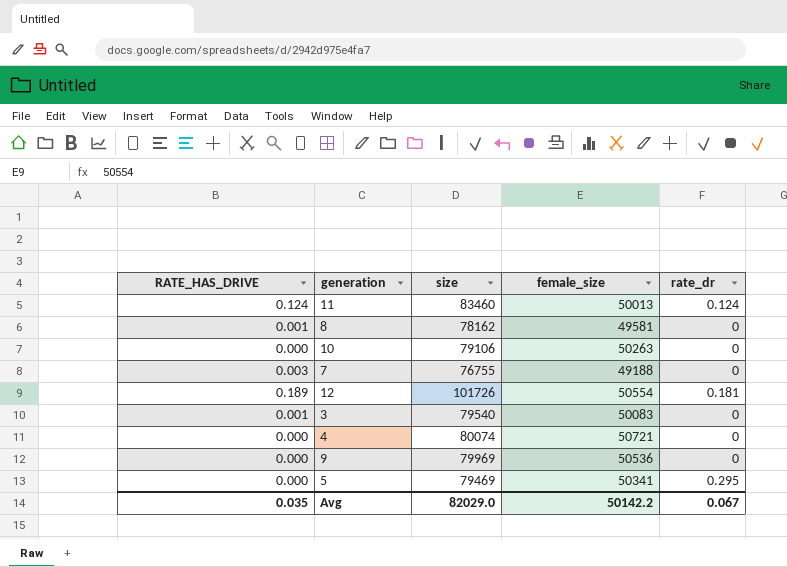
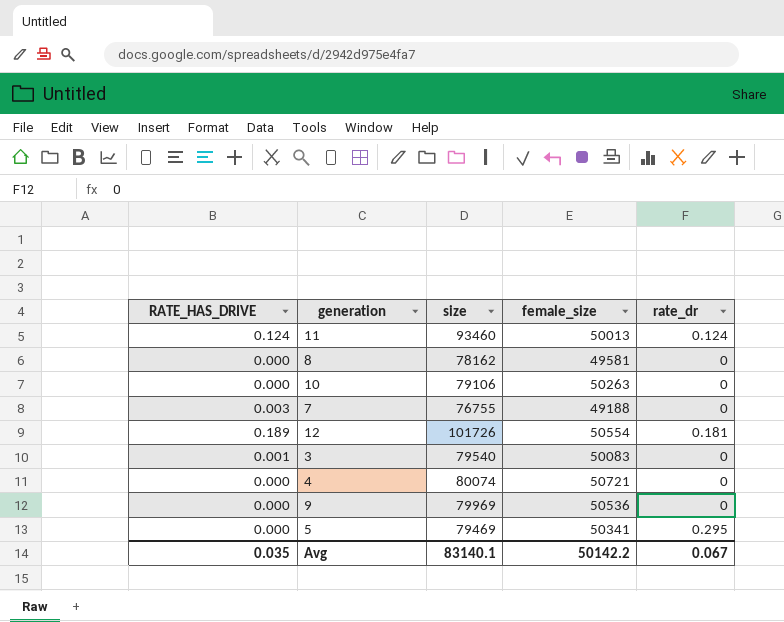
11 | size: 83460 -> 93460
8 | RATE_HAS_DRIVE: 0.001 -> 0.000
Avg | size: 82029.0 -> 83140.1

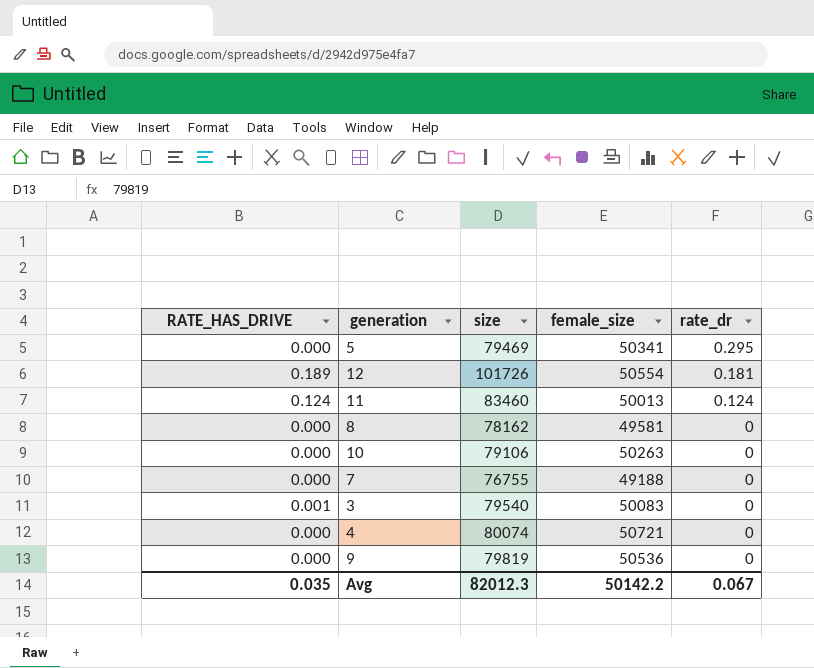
row order: none -> rate_dr descending
11 | size: 93460 -> 83460
7 | RATE_HAS_DRIVE: 0.003 -> 0.000
9 | size: 79969 -> 79819
Avg | size: 83140.1 -> 82012.3

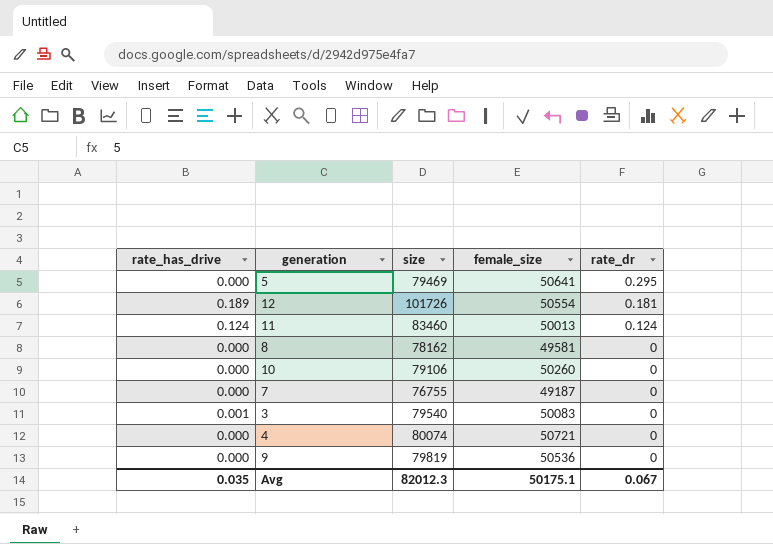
column name: RATE_HAS_DRIVE -> rate_has_drive
5 | female_size: 50341 -> 50641
10 | female_size: 50263 -> 50260
7 | female_size: 49188 -> 49187
Avg | female_size: 50142.2 -> 50175.1

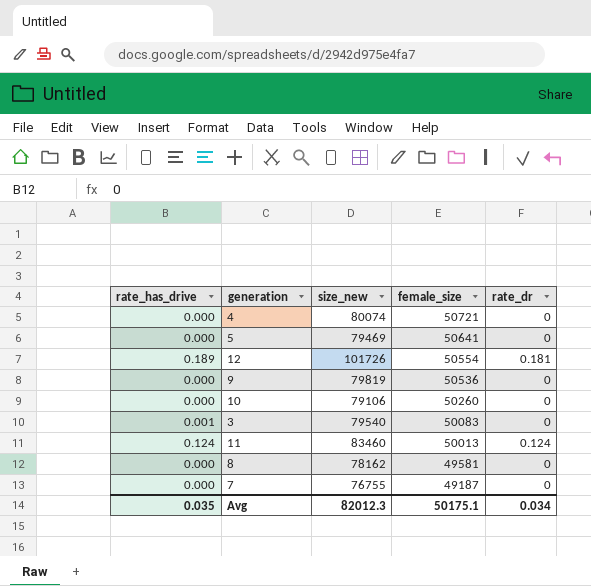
row order: rate_dr descending -> female_size descending
column name: size -> size_new
5 | rate_dr: 0.295 -> 0
Avg | rate_dr: 0.067 -> 0.034

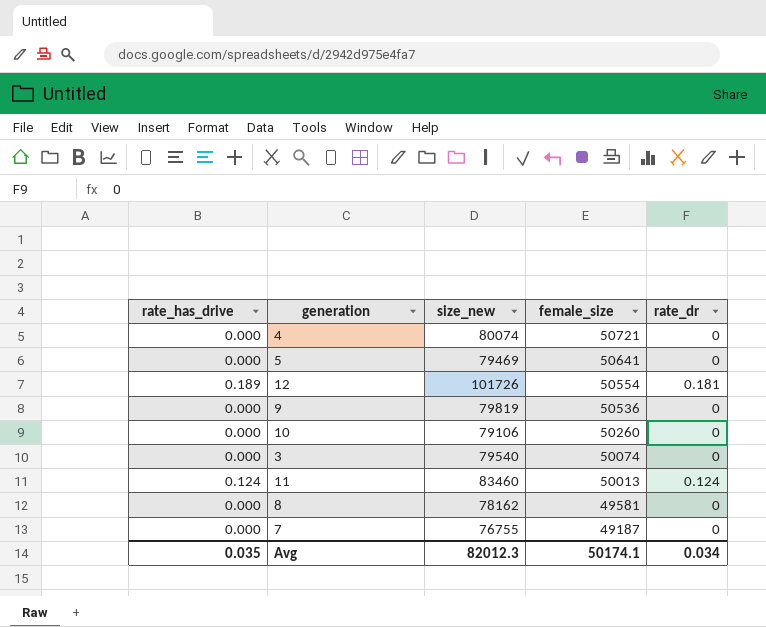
3 | rate_has_drive: 0.001 -> 0.000
3 | female_size: 50083 -> 50074
Avg | female_size: 50175.1 -> 50174.1

